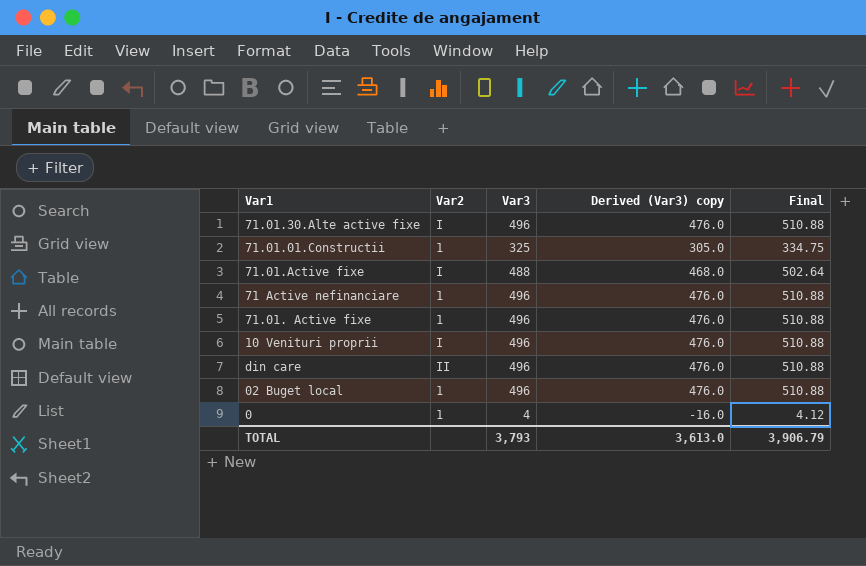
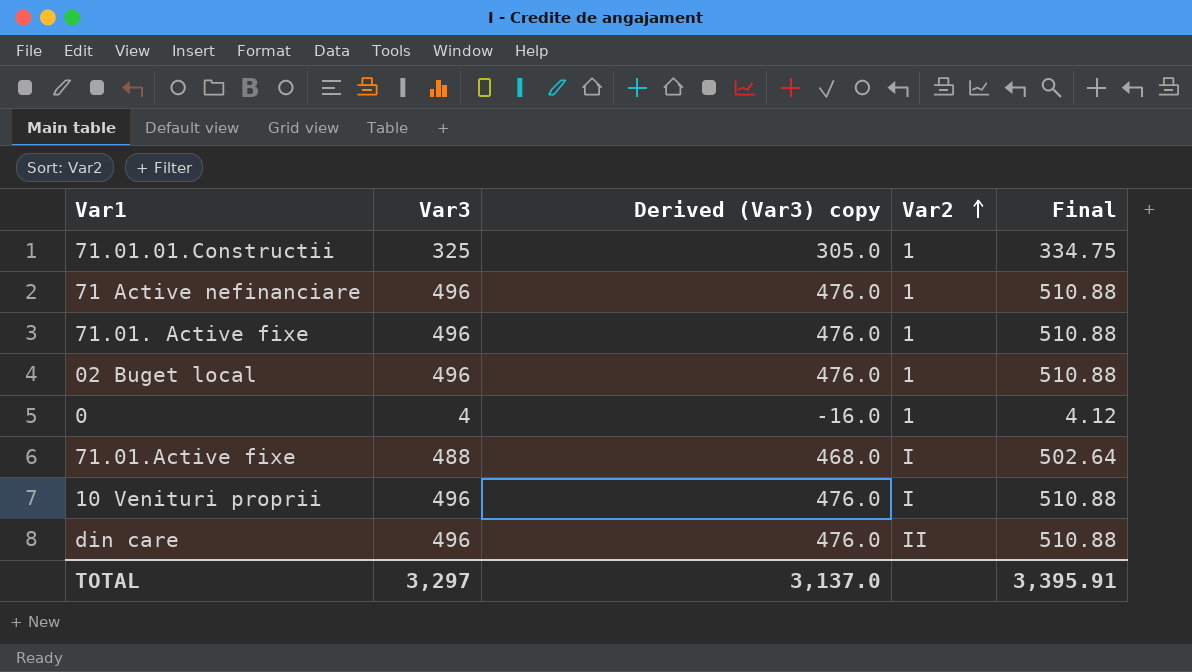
row order: none -> Var2 ascending
column Var2 | position: 2 -> 4
row 71.01.30.Alte active fixe: I | 496 | 476.0 | 510.88 -> none
TOTAL | Var3: 3,793 -> 3,297
TOTAL | Derived (Var3) copy: 3,613.0 -> 3,137.0
TOTAL | Final: 3,906.79 -> 3,395.91

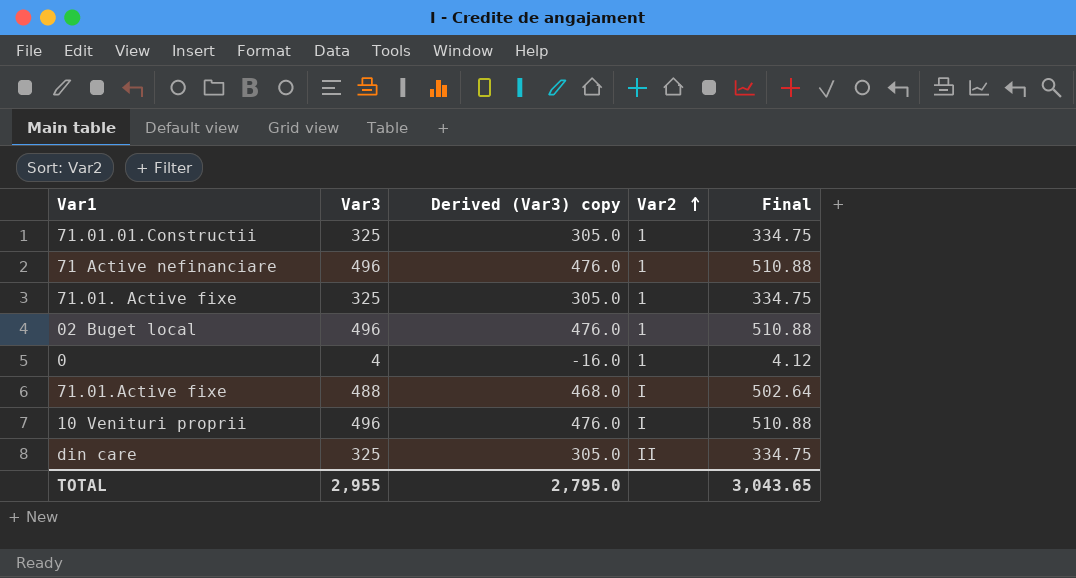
71.01. Active fixe | Var3: 496 -> 325
71.01. Active fixe | Derived (Var3) copy: 476.0 -> 305.0
71.01. Active fixe | Final: 510.88 -> 334.75
din care | Var3: 496 -> 325
din care | Derived (Var3) copy: 476.0 -> 305.0
din care | Final: 510.88 -> 334.75
TOTAL | Var3: 3,297 -> 2,955
TOTAL | Derived (Var3) copy: 3,137.0 -> 2,795.0
TOTAL | Final: 3,395.91 -> 3,043.65

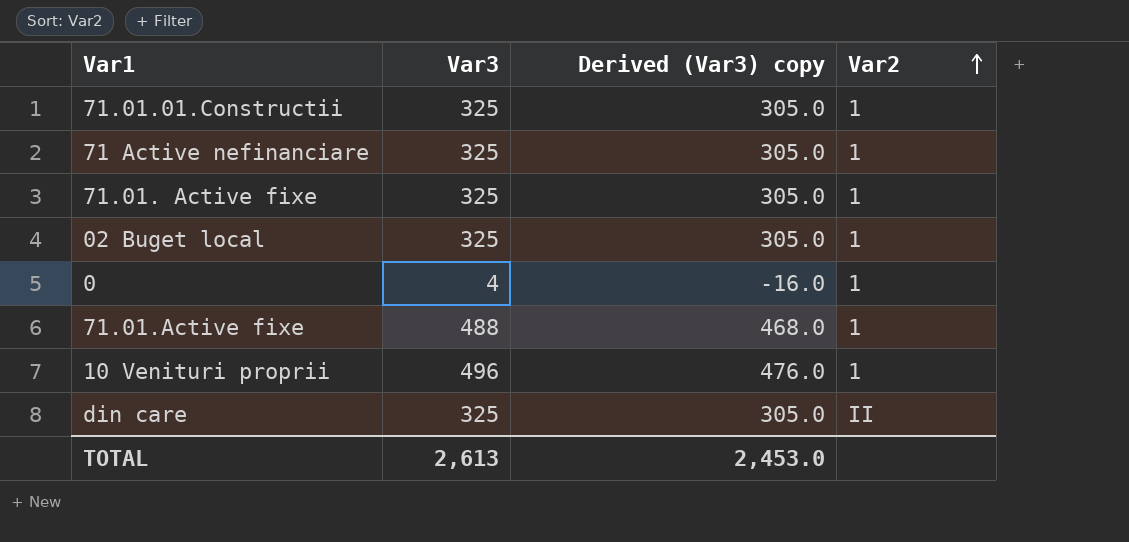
column Final | formula: [Var3] * 1.03 -> none
71 Active nefinanciare | Var3: 496 -> 325
71 Active nefinanciare | Derived (Var3) copy: 476.0 -> 305.0
02 Buget local | Var3: 496 -> 325
02 Buget local | Derived (Var3) copy: 476.0 -> 305.0
71.01.Active fixe | Var2: I -> 1
10 Venituri proprii | Var2: I -> 1
TOTAL | Var3: 2,955 -> 2,613
TOTAL | Derived (Var3) copy: 2,795.0 -> 2,453.0

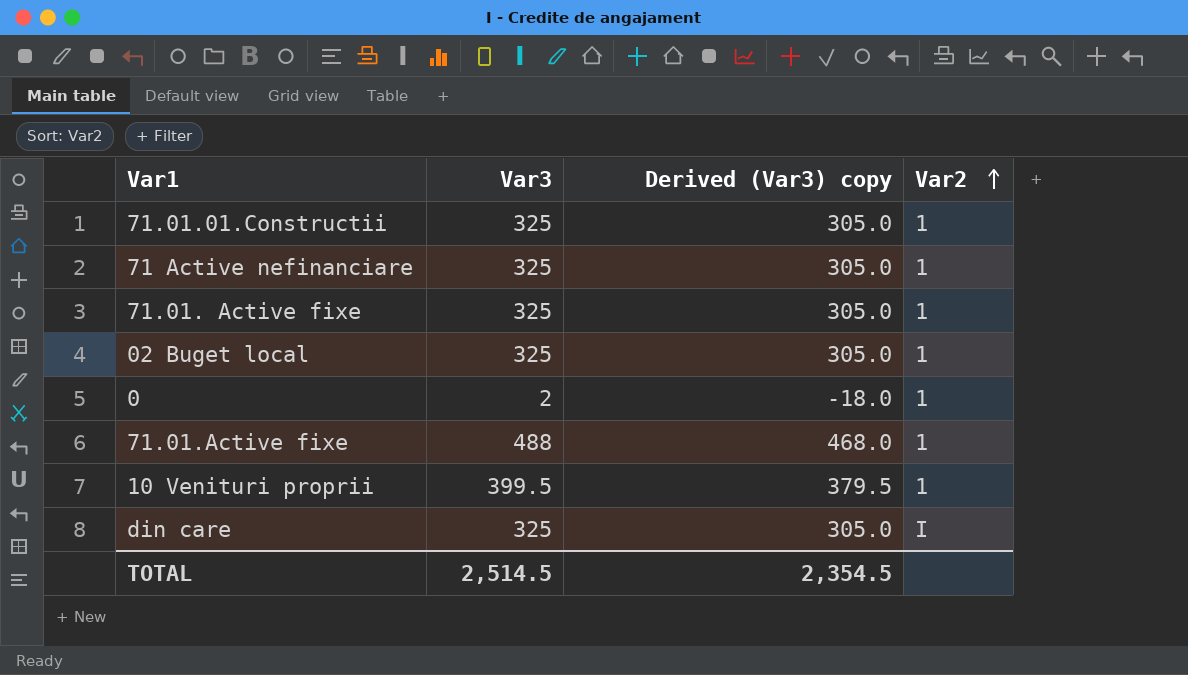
0 | Var3: 4 -> 2
0 | Derived (Var3) copy: -16.0 -> -18.0
10 Venituri proprii | Var3: 496 -> 399.5
10 Venituri proprii | Derived (Var3) copy: 476.0 -> 379.5
din care | Var2: II -> I
TOTAL | Var3: 2,613 -> 2,514.5
TOTAL | Derived (Var3) copy: 2,453.0 -> 2,354.5

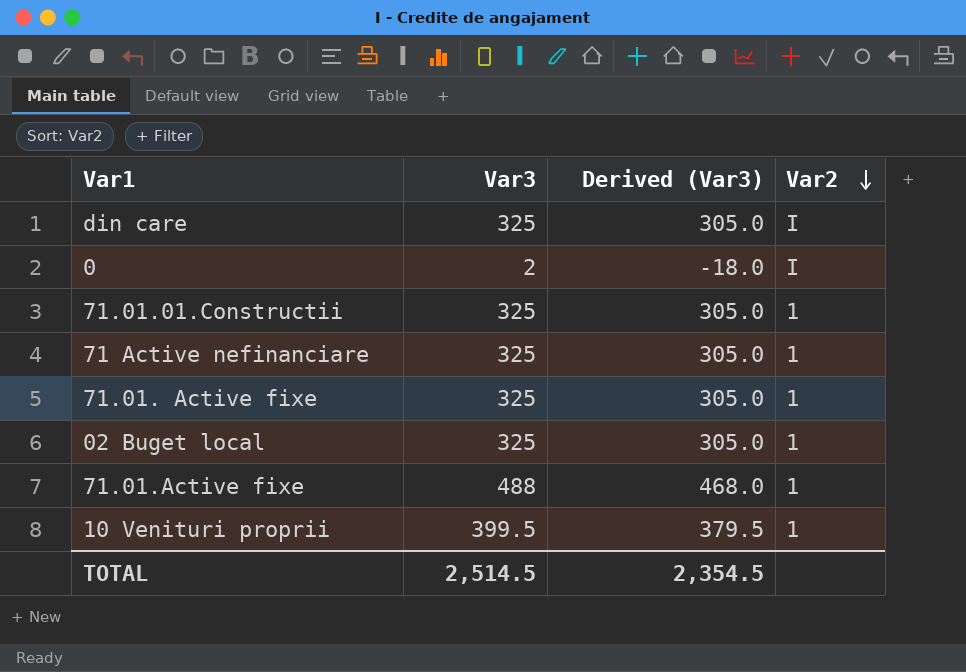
row order: Var2 ascending -> Var2 descending
column name: Derived (Var3) copy -> Derived (Var3)
0 | Var2: 1 -> I

